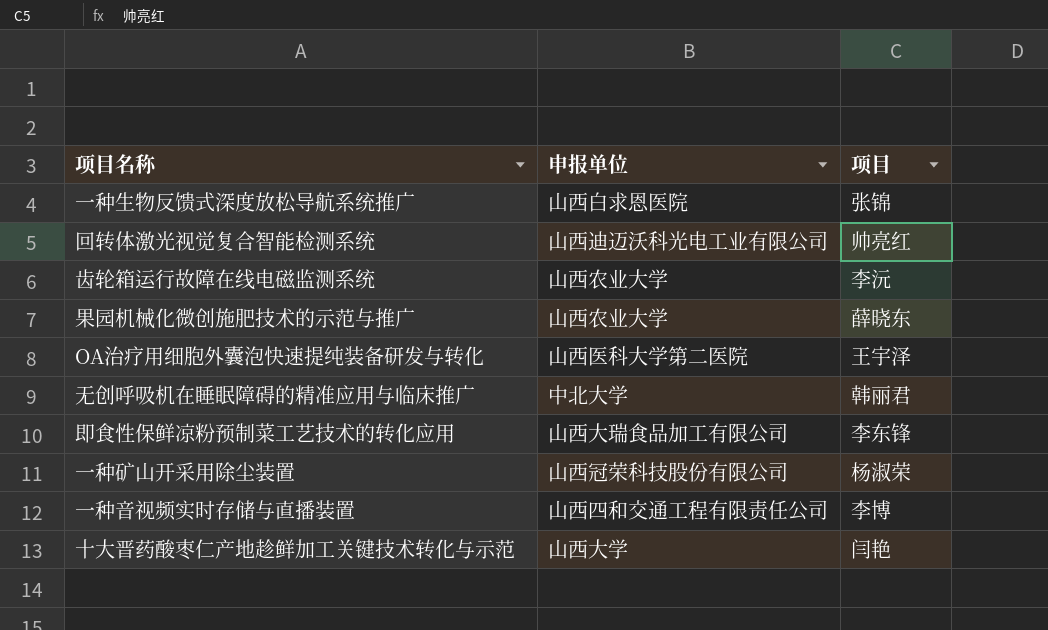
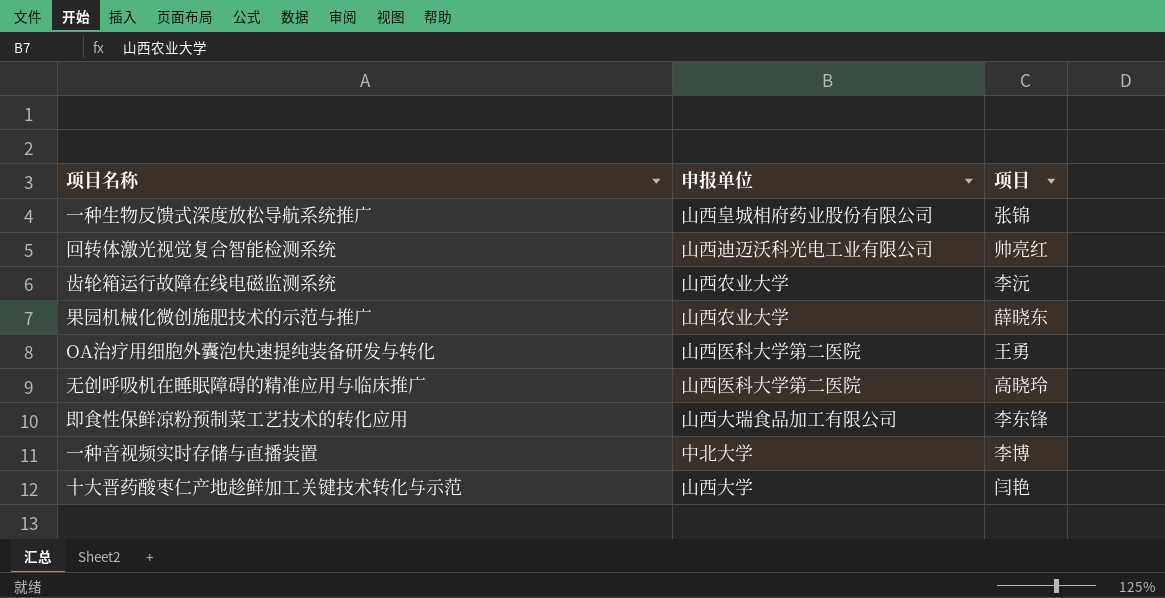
row 一种矿山开采用除尘装置: 山西冠荣科技股份有限公司 | 杨淑荣 -> none
一种生物反馈式深度放松导航系统推广 | 申报单位: 山西白求恩医院 -> 山西皇城相府药业股份有限公司
OA治疗用细胞外囊泡快速提纯装备研发与转化 | 项目: 王宇泽 -> 王勇
无创呼吸机在睡眠障碍的精准应用与临床推广 | 申报单位: 中北大学 -> 山西医科大学第二医院
无创呼吸机在睡眠障碍的精准应用与临床推广 | 项目: 韩丽君 -> 高晓玲
一种音视频实时存储与直播装置 | 申报单位: 山西四和交通工程有限责任公司 -> 中北大学

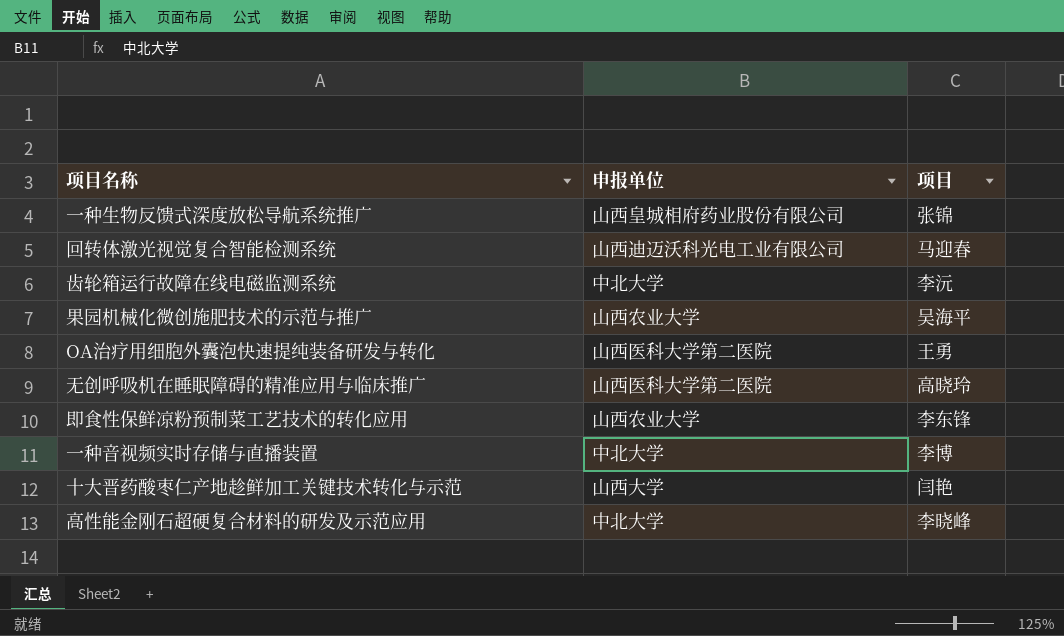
回转体激光视觉复合智能检测系统 | 项目: 帅亮红 -> 马迎春
齿轮箱运行故障在线电磁监测系统 | 申报单位: 山西农业大学 -> 中北大学
果园机械化微创施肥技术的示范与推广 | 项目: 薛晓东 -> 吴海平
即食性保鲜凉粉预制菜工艺技术的转化应用 | 申报单位: 山西大瑞食品加工有限公司 -> 山西农业大学
row 高性能金刚石超硬复合材料的研发及示范应用: none -> 中北大学 | 李晓峰

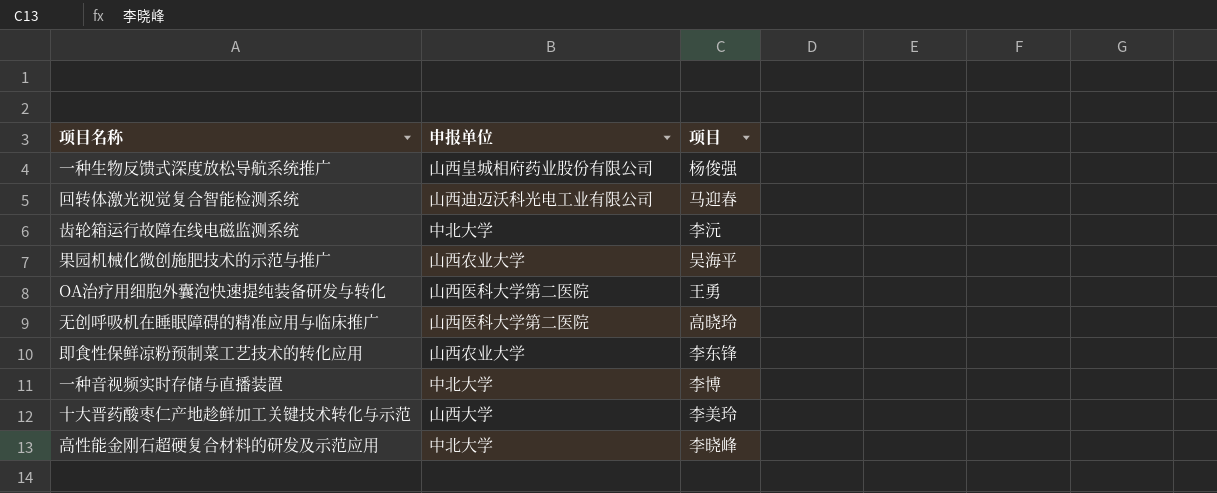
一种生物反馈式深度放松导航系统推广 | 项目: 张锦 -> 杨俊强
十大晋药酸枣仁产地趁鲜加工关键技术转化与示范 | 项目: 闫艳 -> 李美玲

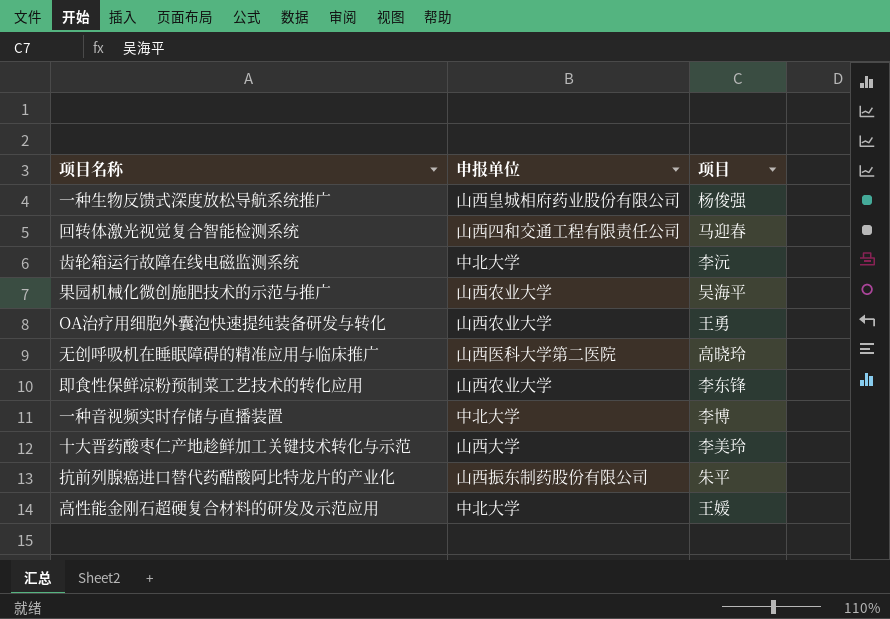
回转体激光视觉复合智能检测系统 | 申报单位: 山西迪迈沃科光电工业有限公司 -> 山西四和交通工程有限责任公司
OA治疗用细胞外囊泡快速提纯装备研发与转化 | 申报单位: 山西医科大学第二医院 -> 山西农业大学
row 抗前列腺癌进口替代药醋酸阿比特龙片的产业化: none -> 山西振东制药股份有限公司 | 朱平
高性能金刚石超硬复合材料的研发及示范应用 | 项目: 李晓峰 -> 王媛

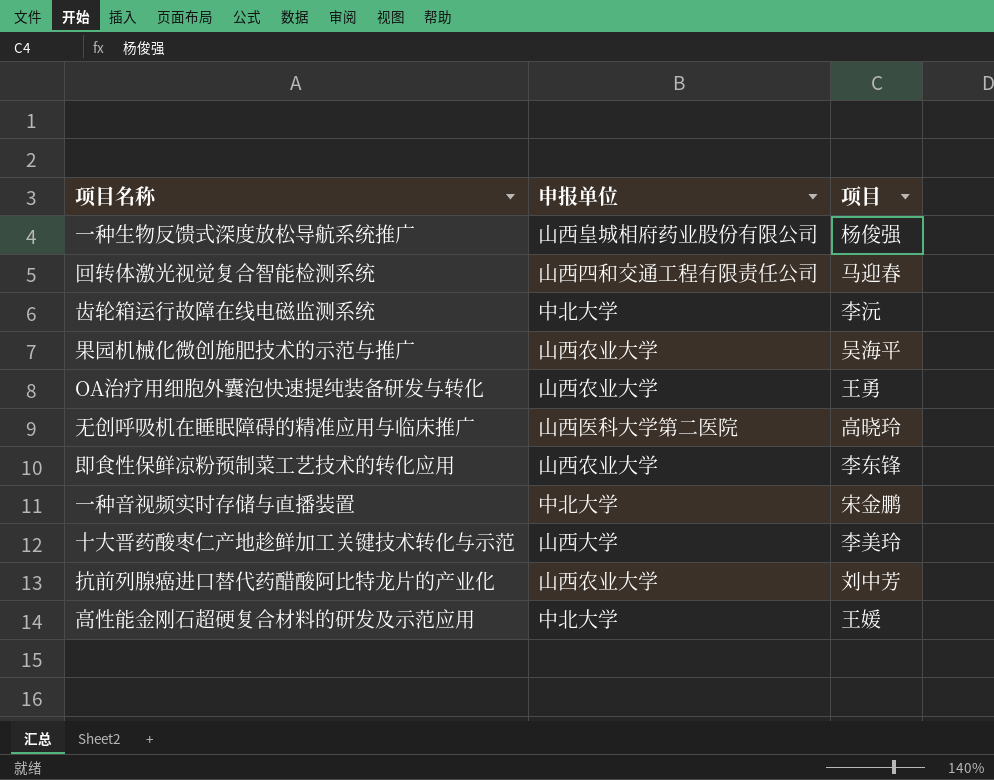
一种音视频实时存储与直播装置 | 项目: 李博 -> 宋金鹏
抗前列腺癌进口替代药醋酸阿比特龙片的产业化 | 申报单位: 山西振东制药股份有限公司 -> 山西农业大学
抗前列腺癌进口替代药醋酸阿比特龙片的产业化 | 项目: 朱平 -> 刘中芳

